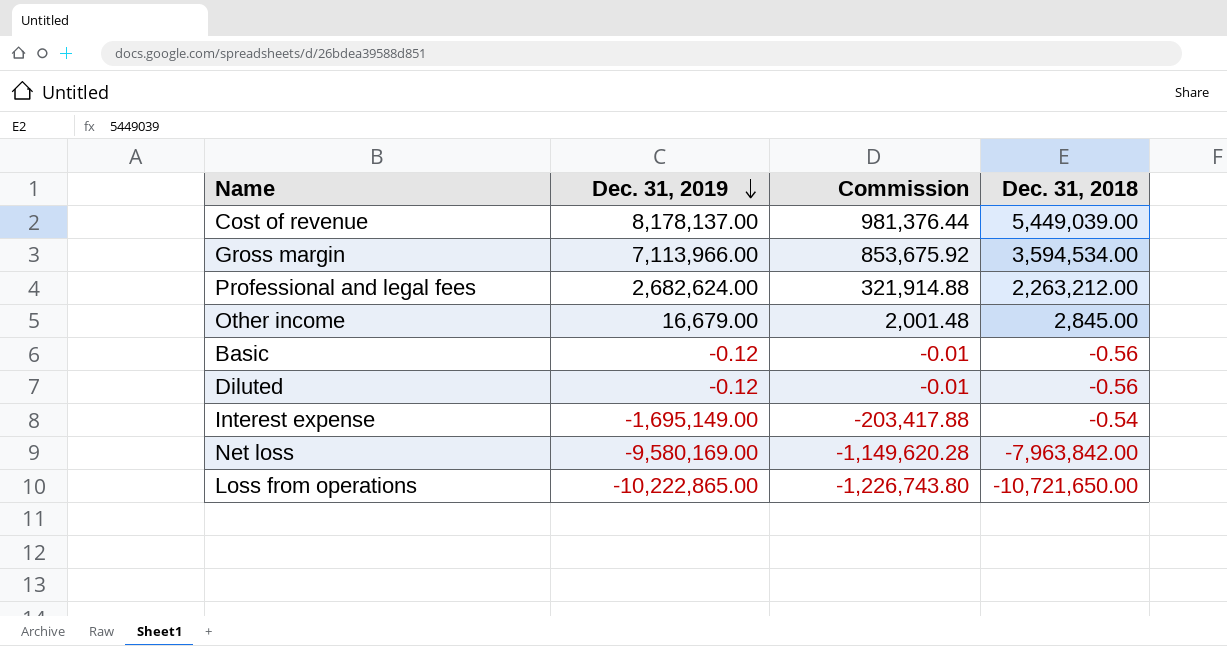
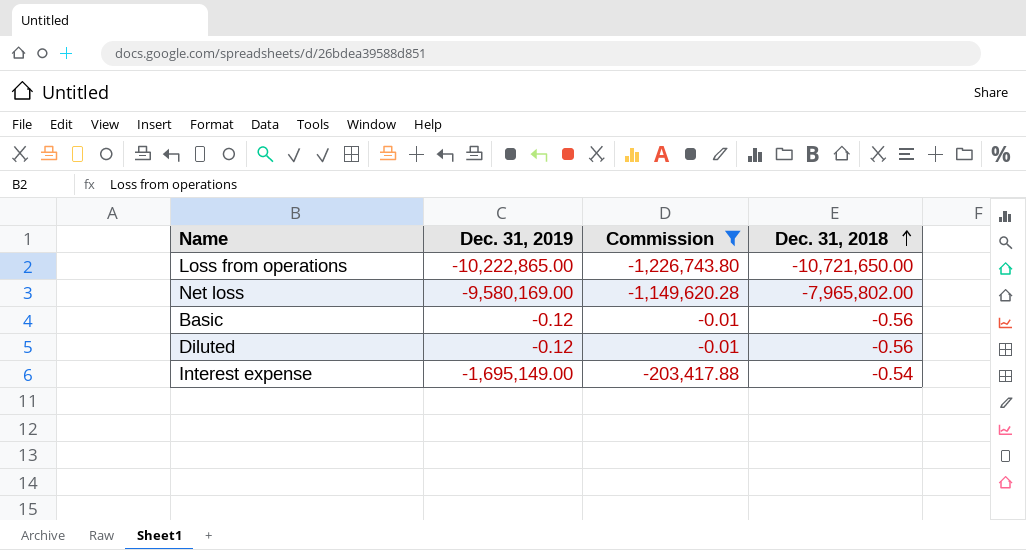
filter: none -> Commission <= -0.01
row order: Dec. 31, 2019 descending -> Dec. 31, 2018 ascending
Net loss | Dec. 31, 2018: -7,963,842.00 -> -7,965,802.00

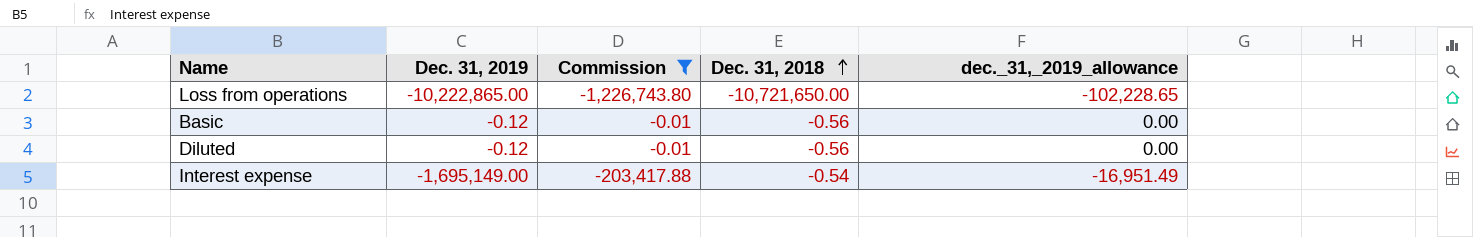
column dec._31,_2019_allowance | formula: none -> [Dec. 31, 2019] * 0.01
row Net loss: -9,580,169.00 | -1,149,620.28 | -7,965,802.00 -> none

